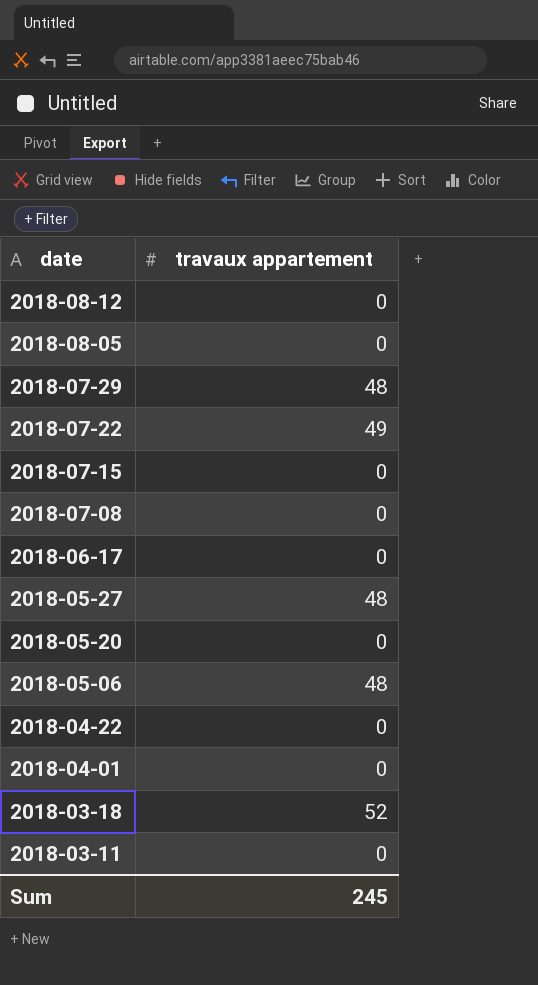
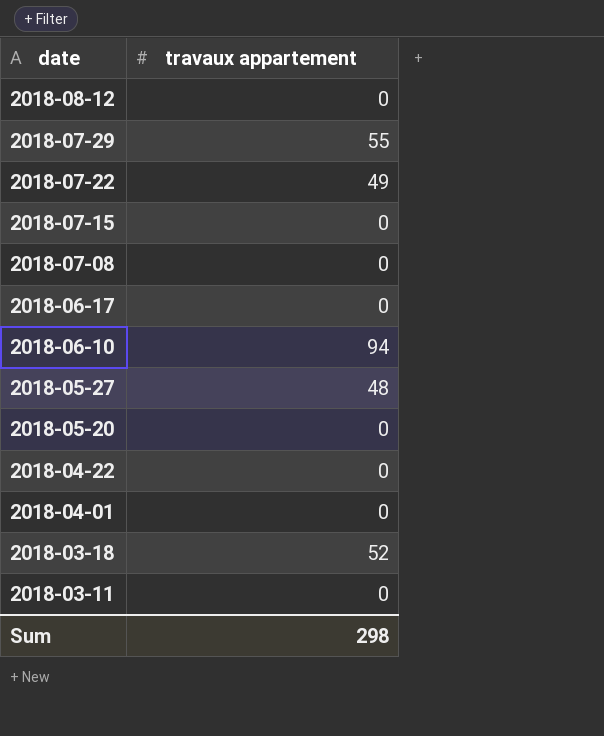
row 2018-08-05: 0 -> none
row 2018-05-06: 48 -> none
2018-07-29 | travaux appartement: 48 -> 55
row 2018-06-10: none -> 94
Sum | travaux appartement: 245 -> 298

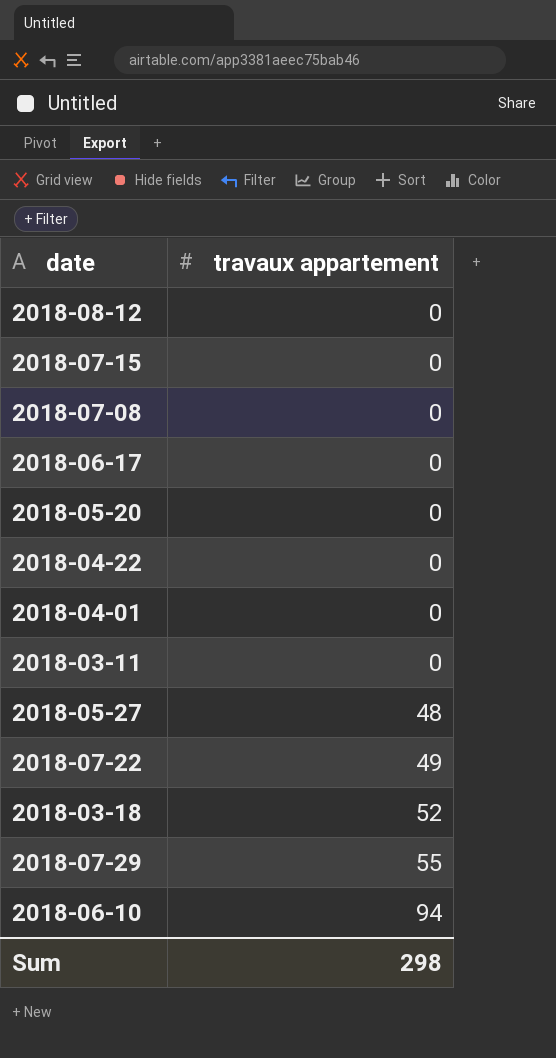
row order: date descending -> travaux appartement ascending

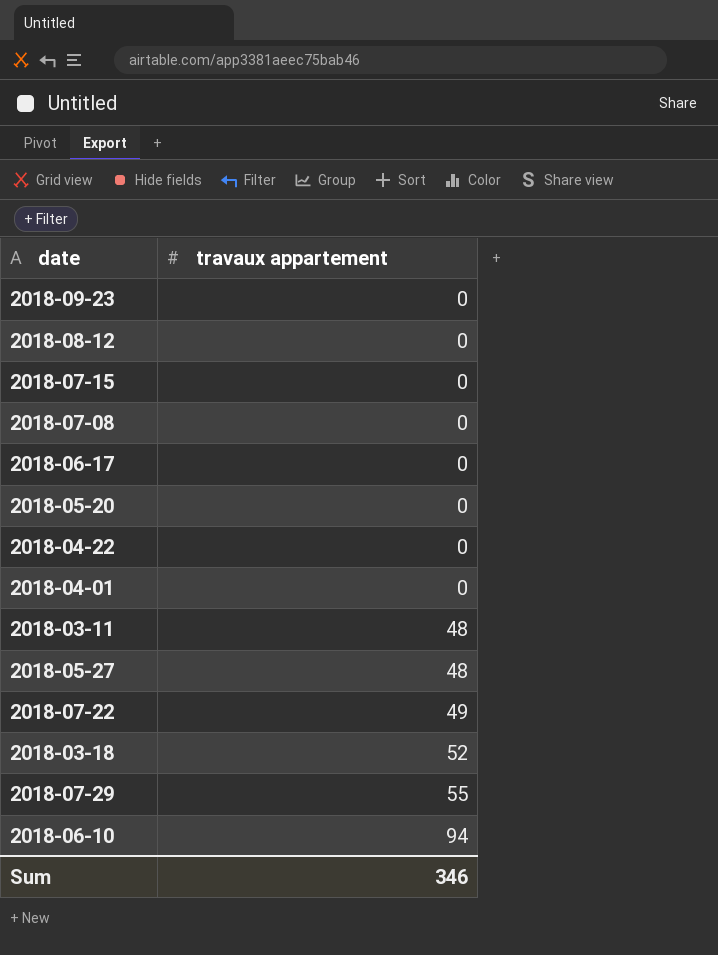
row 2018-09-23: none -> 0
2018-03-11 | travaux appartement: 0 -> 48
Sum | travaux appartement: 298 -> 346

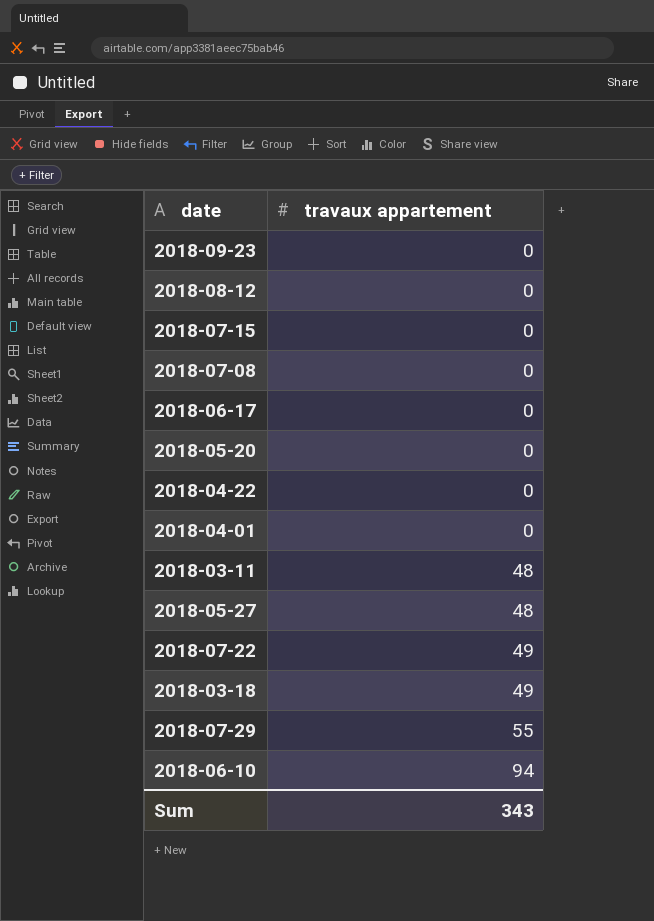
2018-03-18 | travaux appartement: 52 -> 49
Sum | travaux appartement: 346 -> 343

